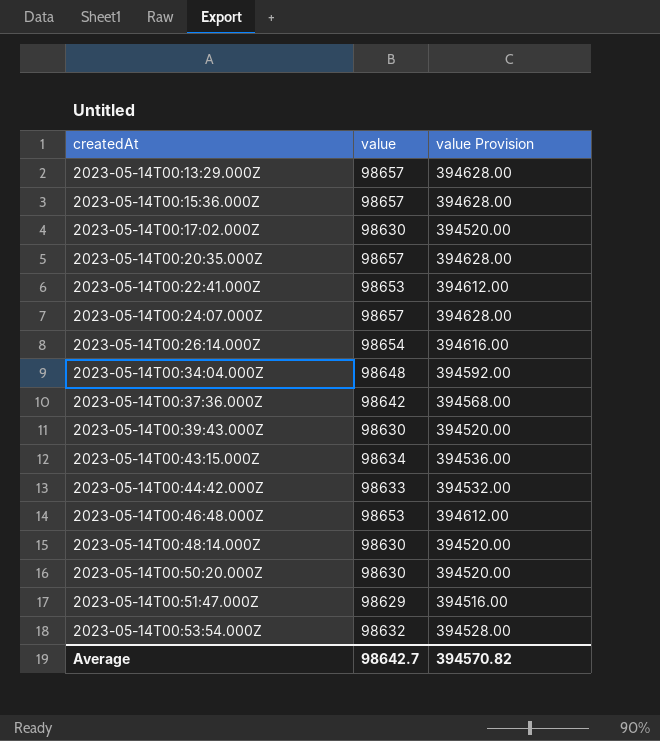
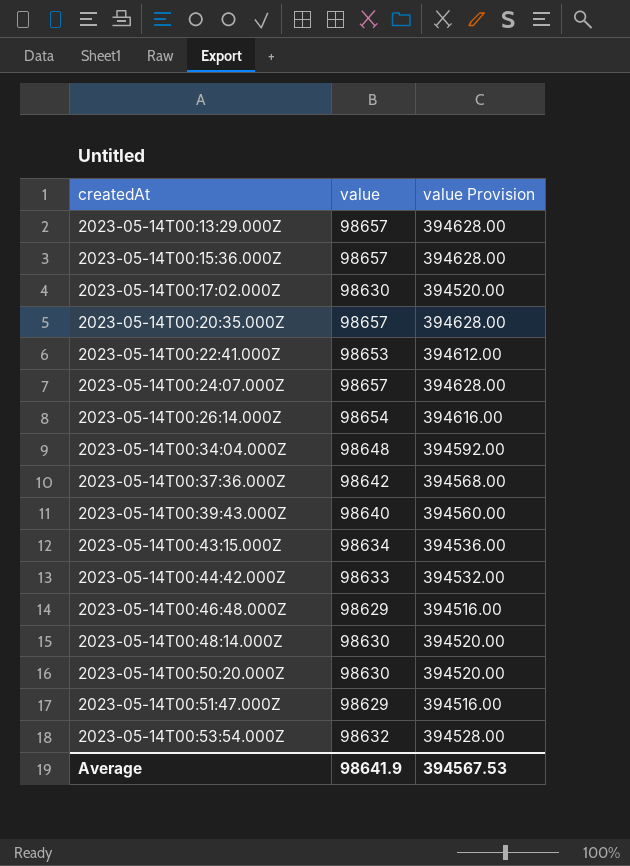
2023-05-14T00:39:43.000Z | value: 98630 -> 98640
2023-05-14T00:39:43.000Z | value Provision: 394520.00 -> 394560.00
2023-05-14T00:46:48.000Z | value: 98653 -> 98629
2023-05-14T00:46:48.000Z | value Provision: 394612.00 -> 394516.00
Average | value: 98642.7 -> 98641.9
Average | value Provision: 394570.82 -> 394567.53

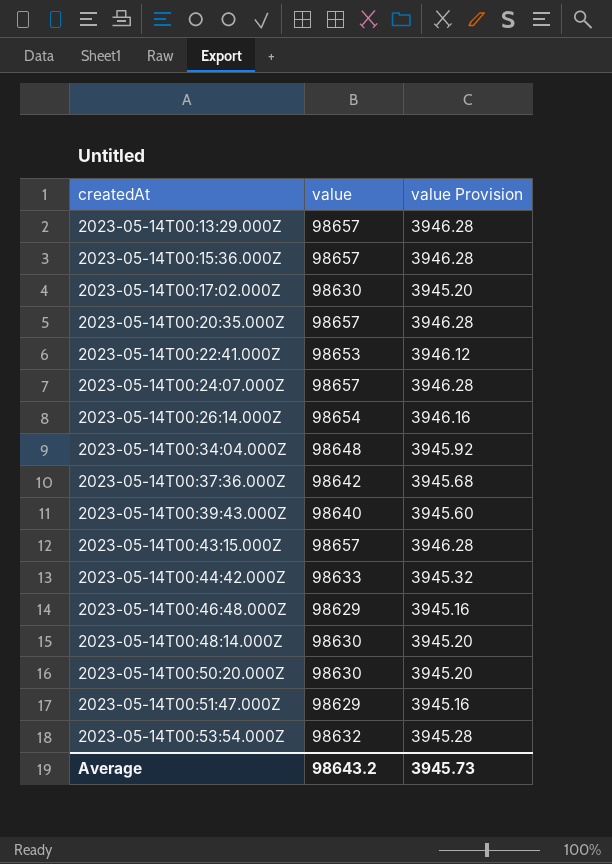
column value Provision | formula: [value] * 4 -> [value] * 0.04
2023-05-14T00:43:15.000Z | value: 98634 -> 98657
Average | value: 98641.9 -> 98643.2
Average | value Provision: 394567.53 -> 3945.73

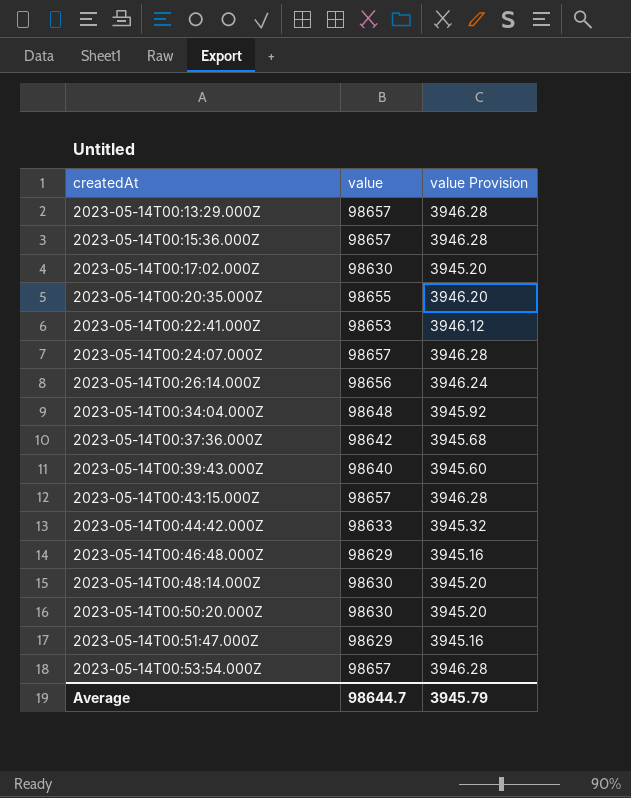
2023-05-14T00:20:35.000Z | value: 98657 -> 98655
2023-05-14T00:20:35.000Z | value Provision: 3946.28 -> 3946.20
2023-05-14T00:26:14.000Z | value: 98654 -> 98656
2023-05-14T00:26:14.000Z | value Provision: 3946.16 -> 3946.24
2023-05-14T00:53:54.000Z | value: 98632 -> 98657
2023-05-14T00:53:54.000Z | value Provision: 3945.28 -> 3946.28
Average | value: 98643.2 -> 98644.7
Average | value Provision: 3945.73 -> 3945.79

